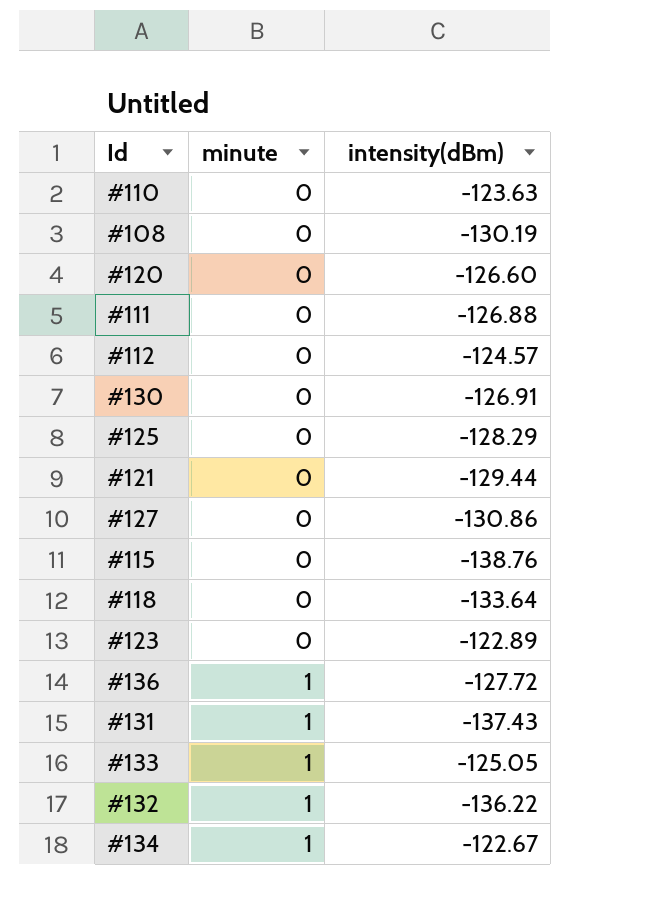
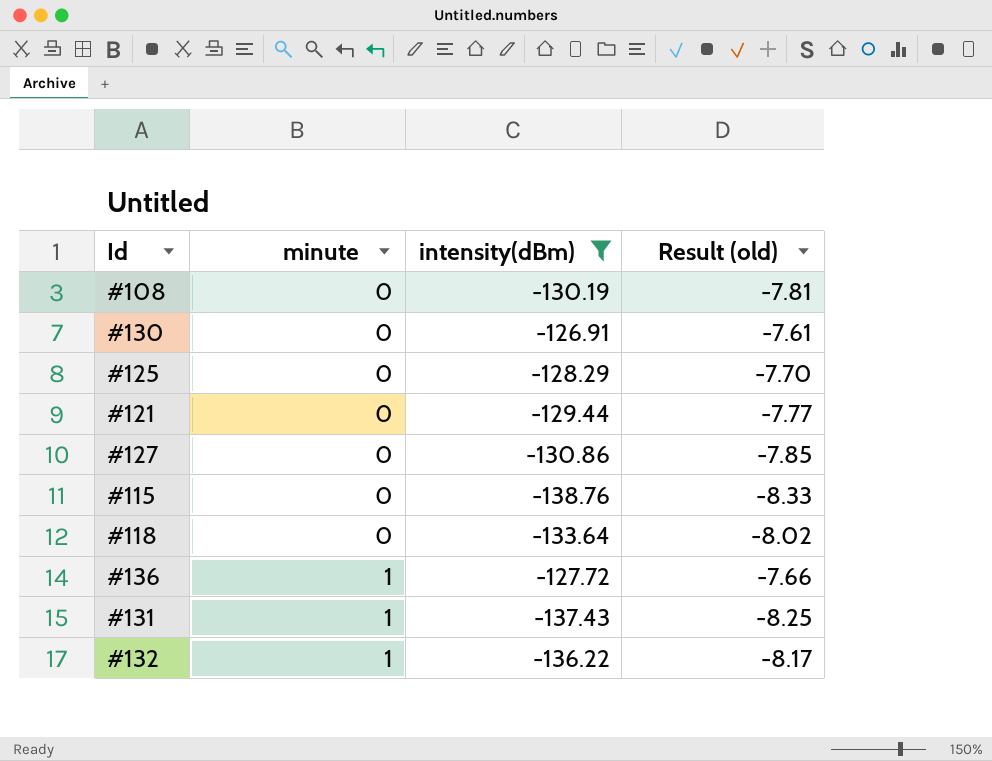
filter: none -> intensity(dBm) <= -126.91
column Result (old) | formula: none -> [intensity(dBm)] * 0.06

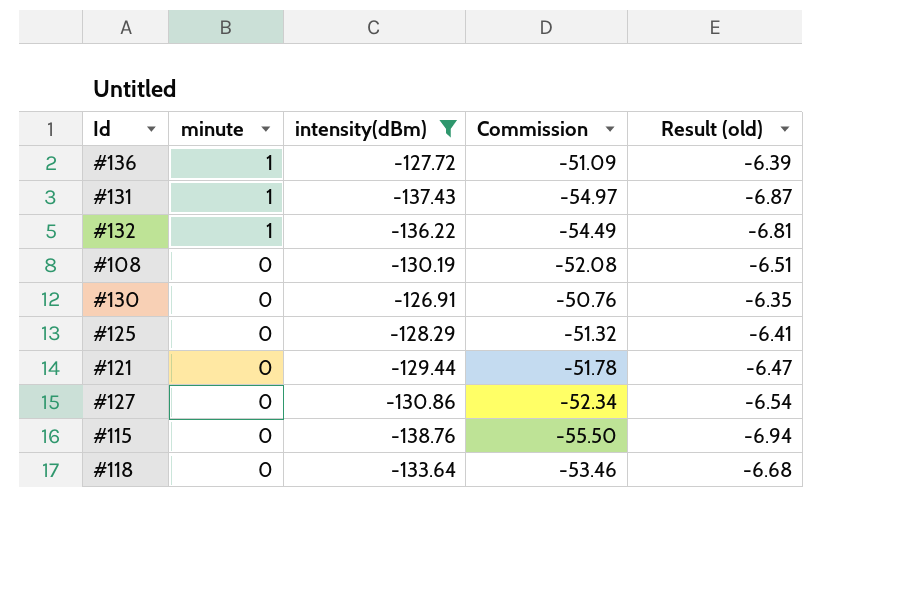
row order: minute ascending -> minute descending
column Commission | formula: none -> [intensity(dBm)] * 0.4
column Result (old) | formula: [intensity(dBm)] * 0.06 -> [intensity(dBm)] * 0.05

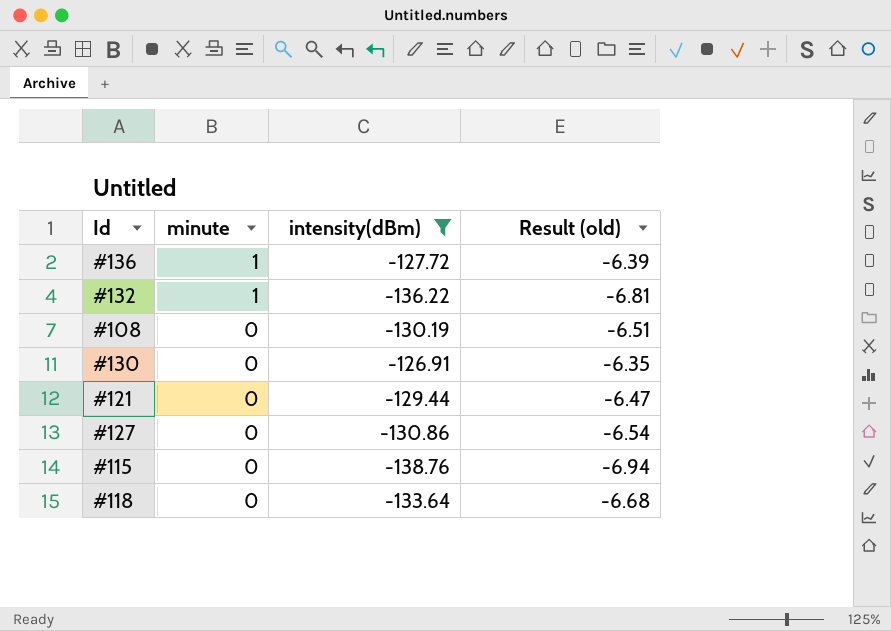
column Commission | formula: [intensity(dBm)] * 0.4 -> none
row #131: 1 | -137.43 | -54.97 | -6.87 -> none
row #125: 0 | -128.29 | -51.32 | -6.41 -> none

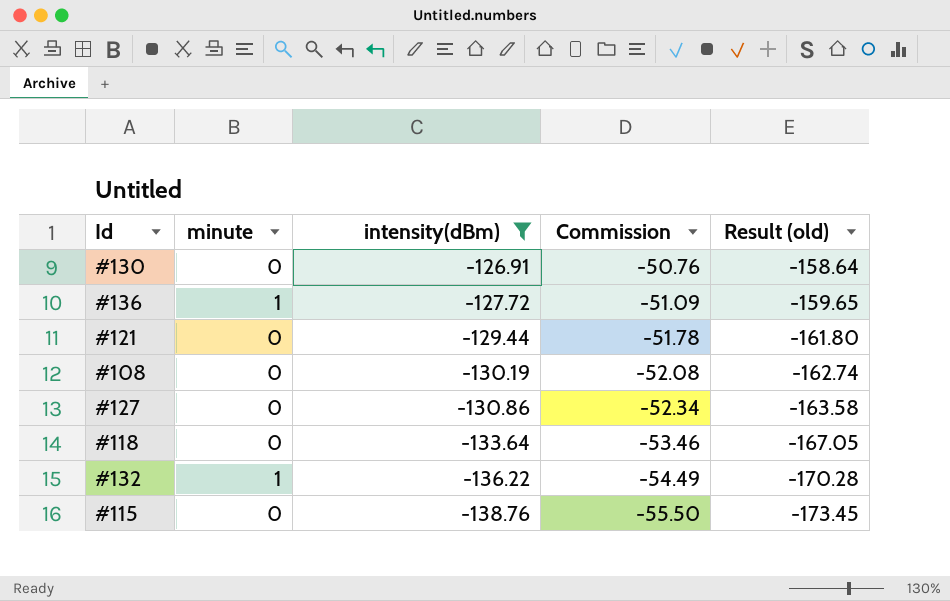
row order: minute descending -> intensity(dBm) descending
column Commission | formula: none -> [intensity(dBm)] * 0.4
column Result (old) | formula: [intensity(dBm)] * 0.05 -> [intensity(dBm)] * 1.25

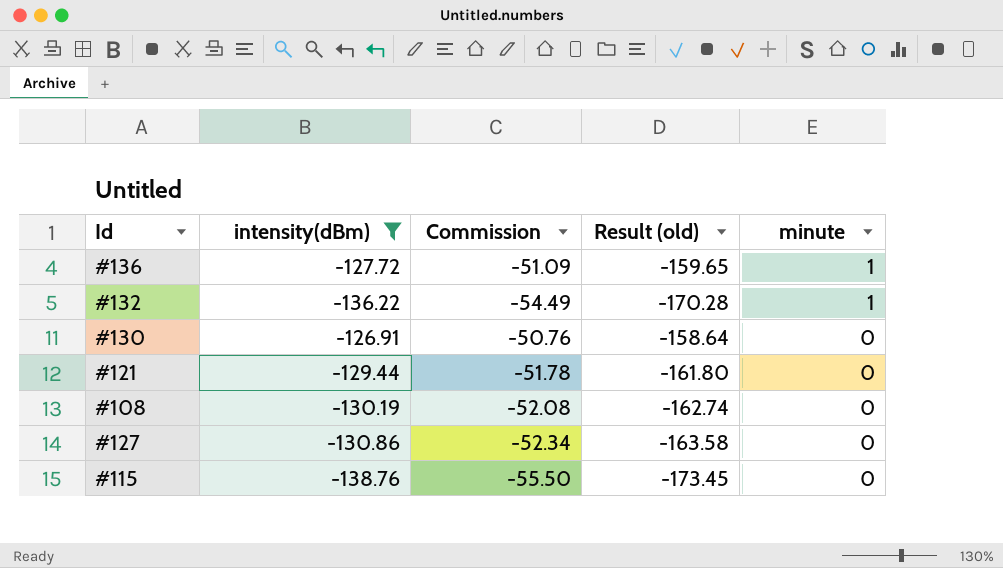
row order: intensity(dBm) descending -> minute descending
column minute | position: 2 -> 5
row #118: 0 | -133.64 | -53.46 | -167.05 -> none

